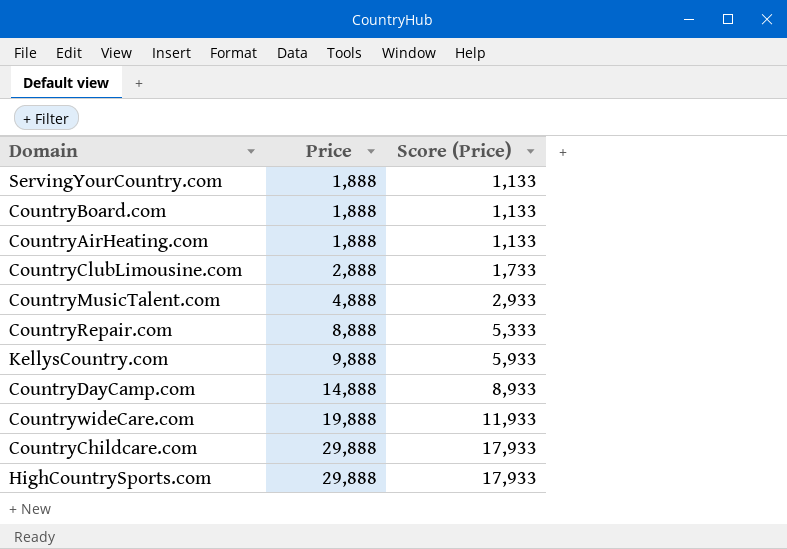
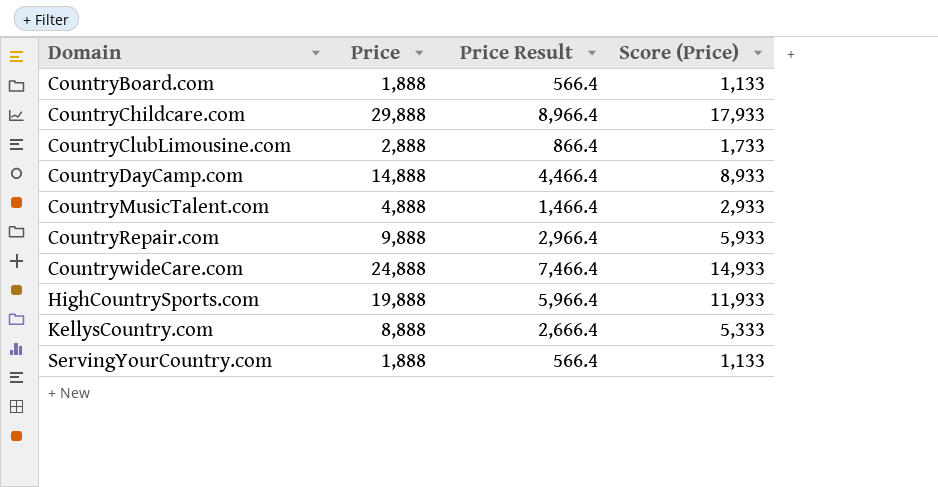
row order: Price ascending -> Domain ascending
column Price Result | formula: none -> [Price] * 0.3
row CountryAirHeating.com: 1,888 | 1,133 -> none
CountryRepair.com | Price: 8,888 -> 9,888
CountryRepair.com | Score (Price): 5,333 -> 5,933
CountrywideCare.com | Price: 19,888 -> 24,888
CountrywideCare.com | Score (Price): 11,933 -> 14,933
HighCountrySports.com | Price: 29,888 -> 19,888
HighCountrySports.com | Score (Price): 17,933 -> 11,933
KellysCountry.com | Price: 9,888 -> 8,888
KellysCountry.com | Score (Price): 5,933 -> 5,333

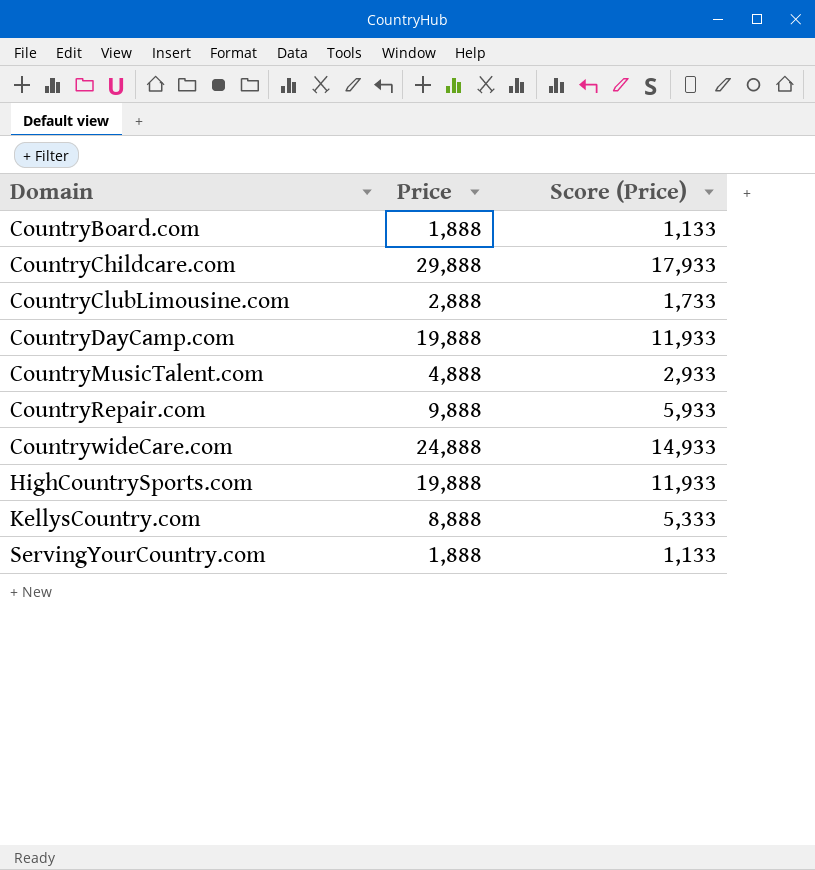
column Price Result | formula: [Price] * 0.3 -> none
CountryDayCamp.com | Price: 14,888 -> 19,888
CountryDayCamp.com | Score (Price): 8,933 -> 11,933

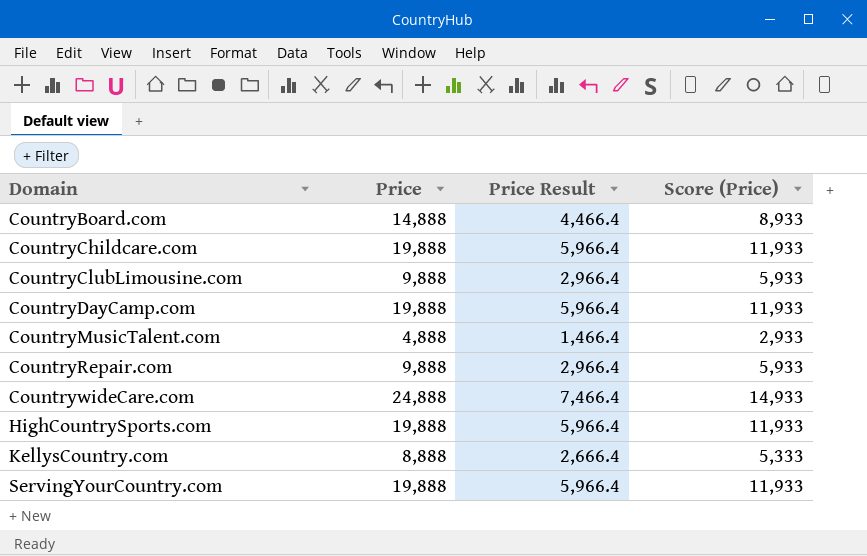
column Price Result | formula: none -> [Price] * 0.3
CountryBoard.com | Price: 1,888 -> 14,888
CountryBoard.com | Score (Price): 1,133 -> 8,933
CountryChildcare.com | Price: 29,888 -> 19,888
CountryChildcare.com | Score (Price): 17,933 -> 11,933
CountryClubLimousine.com | Price: 2,888 -> 9,888
CountryClubLimousine.com | Score (Price): 1,733 -> 5,933
ServingYourCountry.com | Price: 1,888 -> 19,888
ServingYourCountry.com | Score (Price): 1,133 -> 11,933

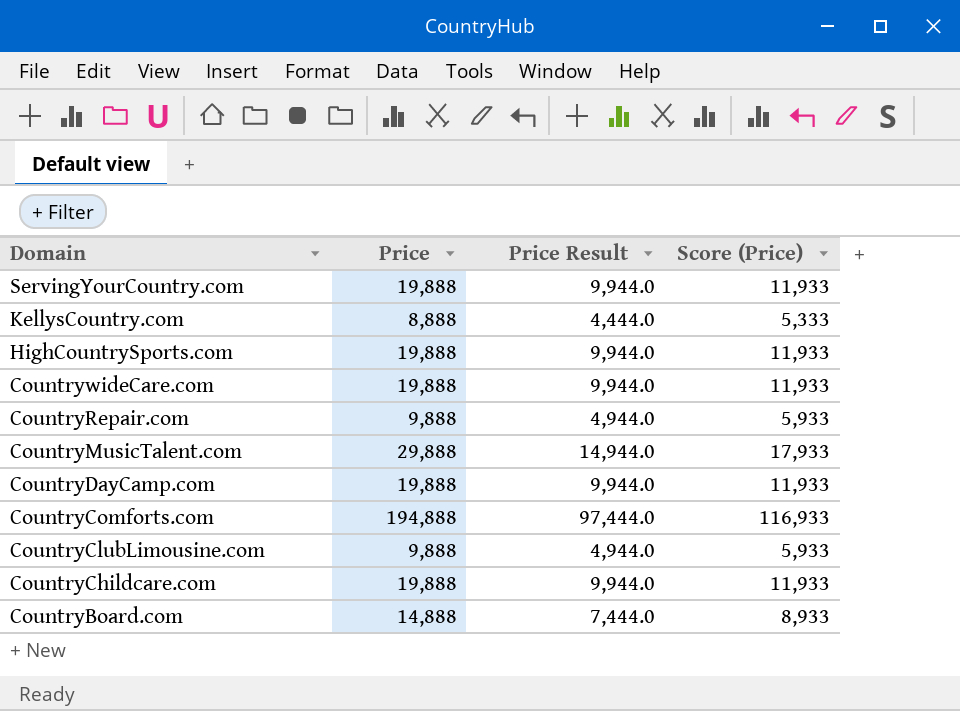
row order: Domain ascending -> Domain descending
column Price Result | formula: [Price] * 0.3 -> [Price] * 0.5
CountrywideCare.com | Price: 24,888 -> 19,888
CountrywideCare.com | Score (Price): 14,933 -> 11,933
CountryMusicTalent.com | Price: 4,888 -> 29,888
CountryMusicTalent.com | Score (Price): 2,933 -> 17,933
row CountryComforts.com: none -> 194,888 | 97,444.0 | 116,933

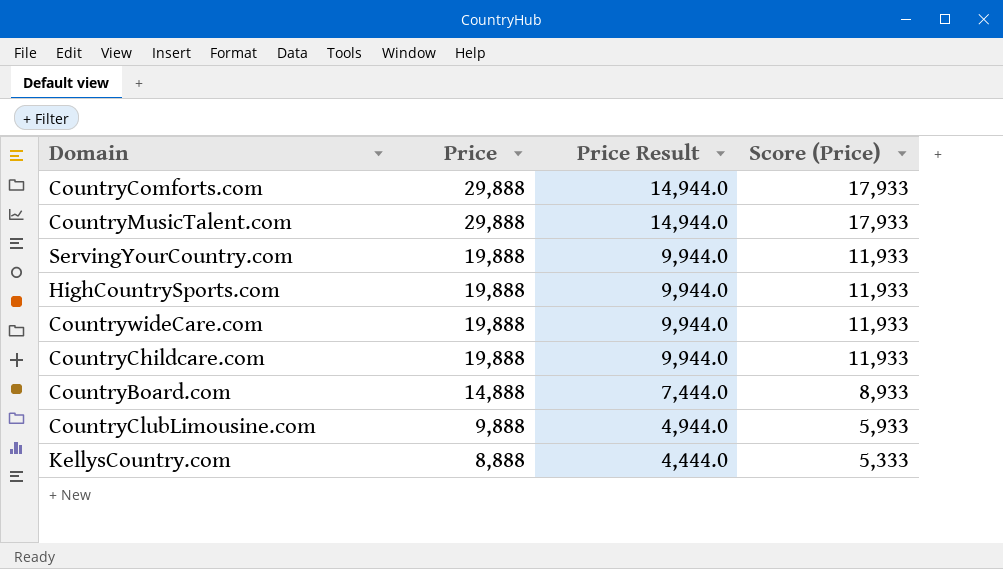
row order: Domain descending -> Price descending
row CountryRepair.com: 9,888 | 4,944.0 | 5,933 -> none
row CountryDayCamp.com: 19,888 | 9,944.0 | 11,933 -> none
CountryComforts.com | Price: 194,888 -> 29,888
CountryComforts.com | Price Result: 97,444.0 -> 14,944.0
CountryComforts.com | Score (Price): 116,933 -> 17,933

